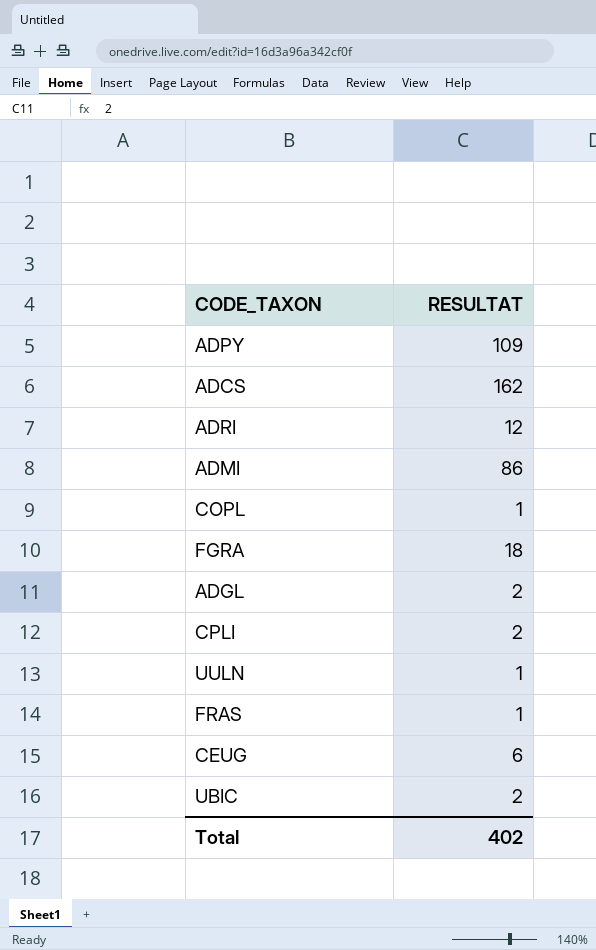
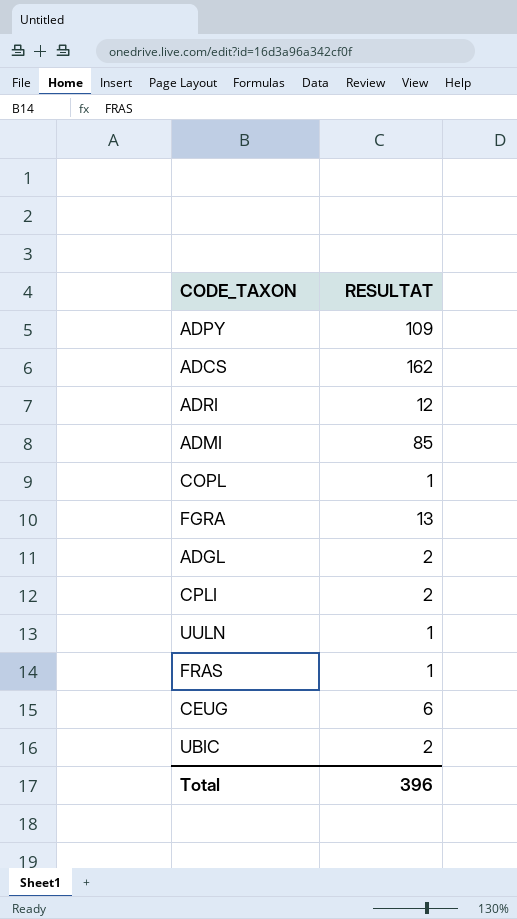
ADMI | RESULTAT: 86 -> 85
FGRA | RESULTAT: 18 -> 13
Total | RESULTAT: 402 -> 396

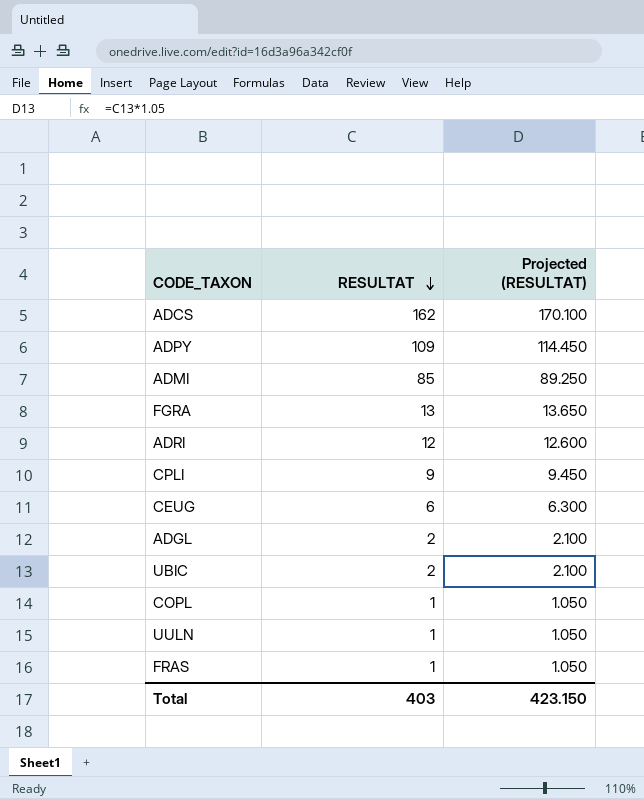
row order: none -> RESULTAT descending
column Projected (RESULTAT) | formula: none -> [RESULTAT] * 1.05
CPLI | RESULTAT: 2 -> 9
Total | RESULTAT: 396 -> 403

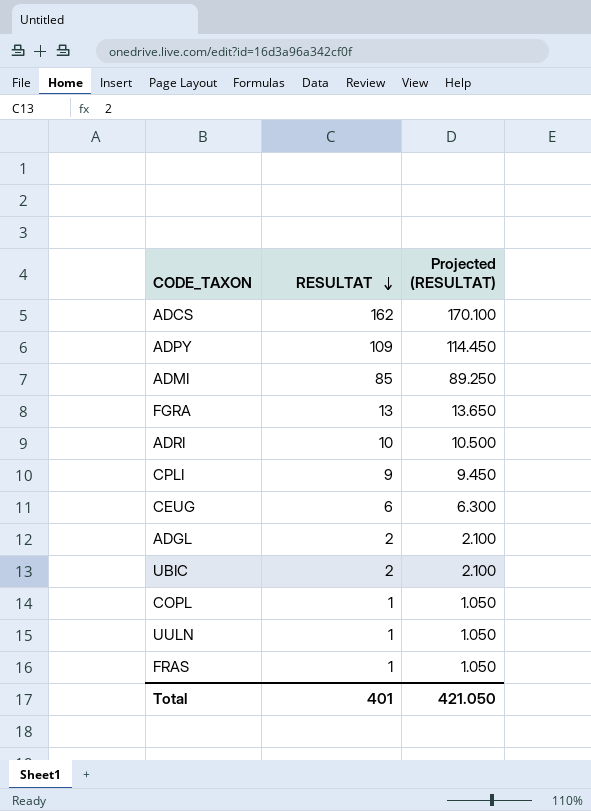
ADRI | RESULTAT: 12 -> 10
ADRI | Projected (RESULTAT): 12.600 -> 10.500
Total | RESULTAT: 403 -> 401
Total | Projected (RESULTAT): 423.150 -> 421.050

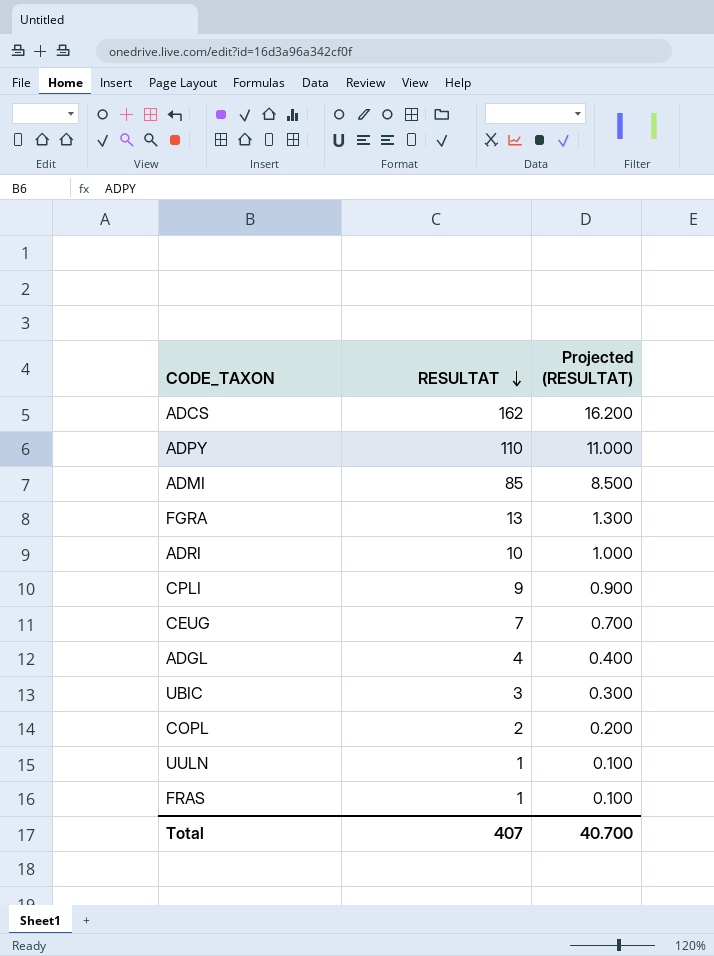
column Projected (RESULTAT) | formula: [RESULTAT] * 1.05 -> [RESULTAT] * 0.1
ADPY | RESULTAT: 109 -> 110
CEUG | RESULTAT: 6 -> 7
ADGL | RESULTAT: 2 -> 4
UBIC | RESULTAT: 2 -> 3
COPL | RESULTAT: 1 -> 2
Total | RESULTAT: 401 -> 407
Total | Projected (RESULTAT): 421.050 -> 40.700

